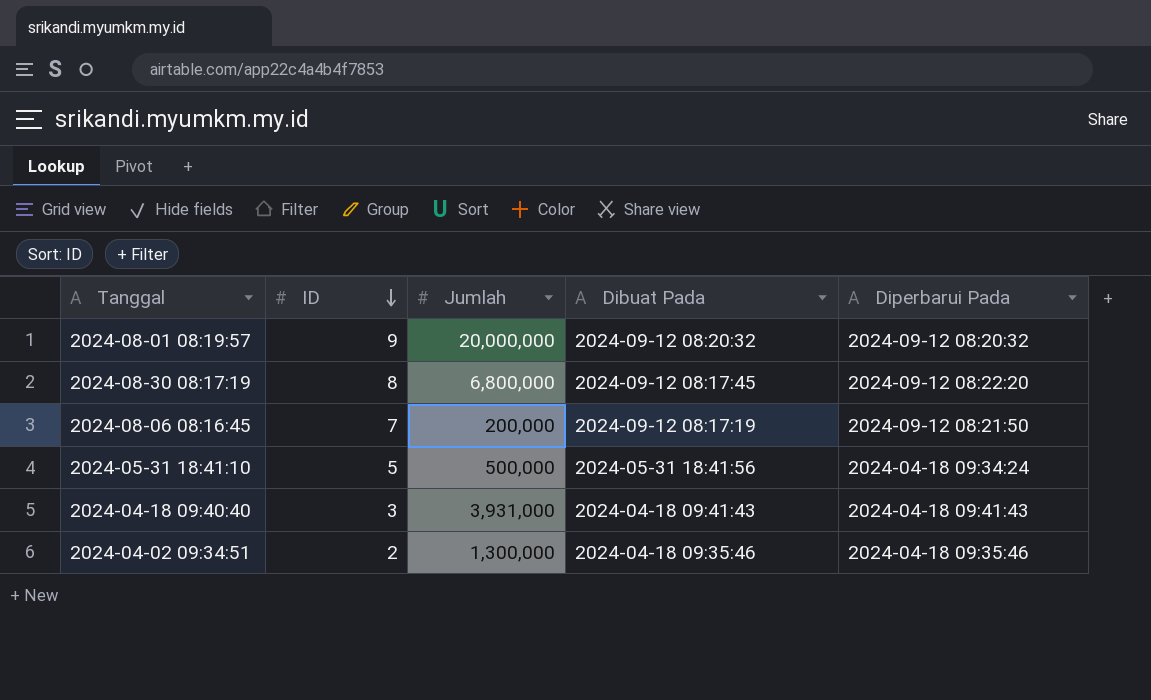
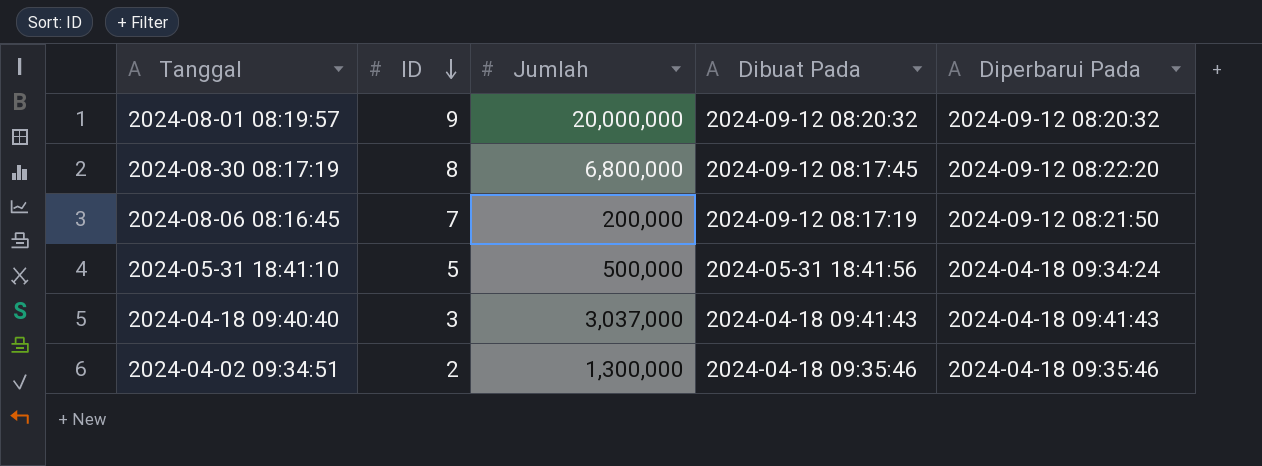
2024-04-18 09:40:40 | Jumlah: 3,931,000 -> 3,037,000

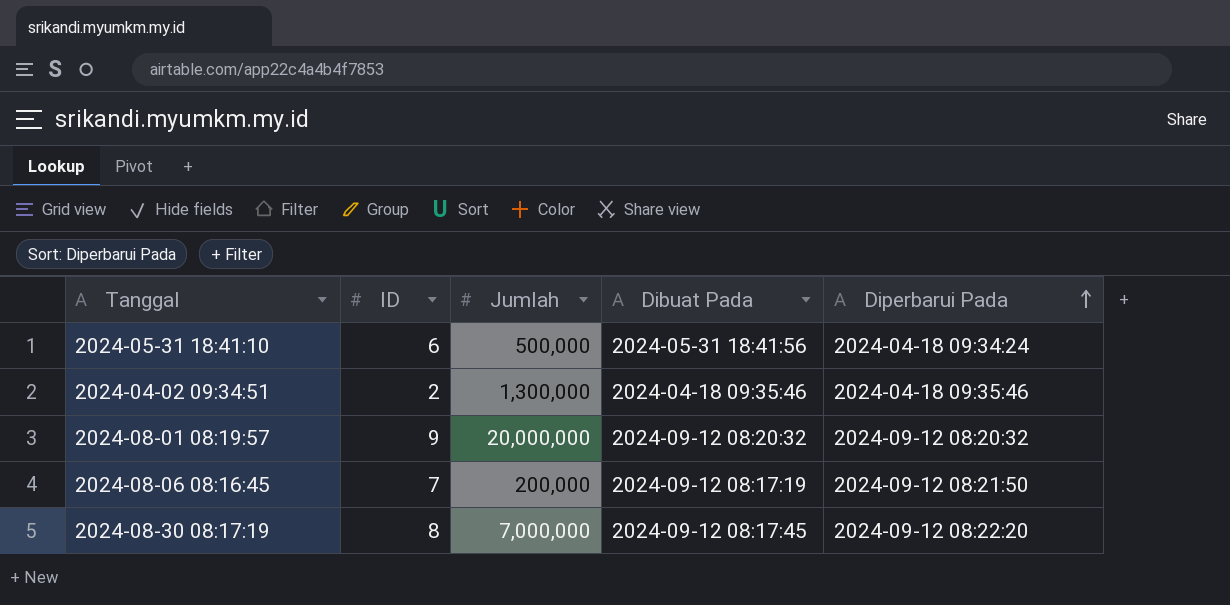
row order: ID descending -> Diperbarui Pada ascending
row 2024-04-18 09:40:40: 3 | 3,037,000 | 2024-04-18 09:41:43 | 2024-04-18 09:41:43 -> none
2024-05-31 18:41:10 | ID: 5 -> 6
2024-08-30 08:17:19 | Jumlah: 6,800,000 -> 7,000,000

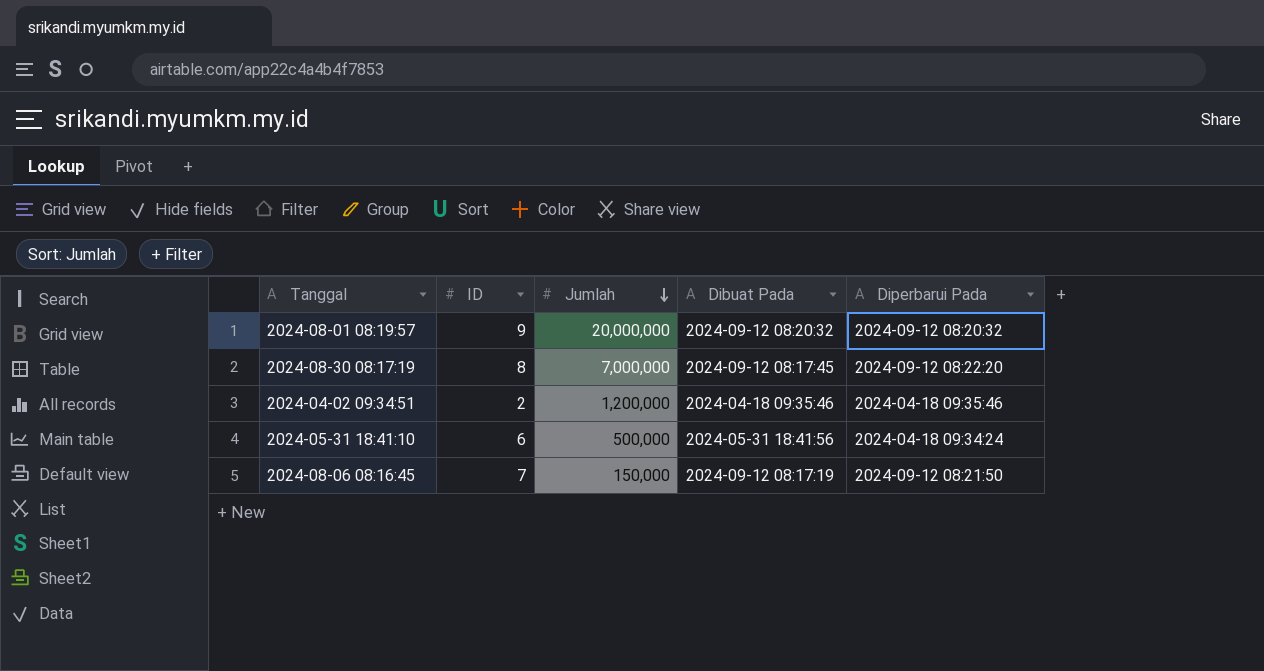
row order: Diperbarui Pada ascending -> Jumlah descending
2024-04-02 09:34:51 | Jumlah: 1,300,000 -> 1,200,000
2024-08-06 08:16:45 | Jumlah: 200,000 -> 150,000

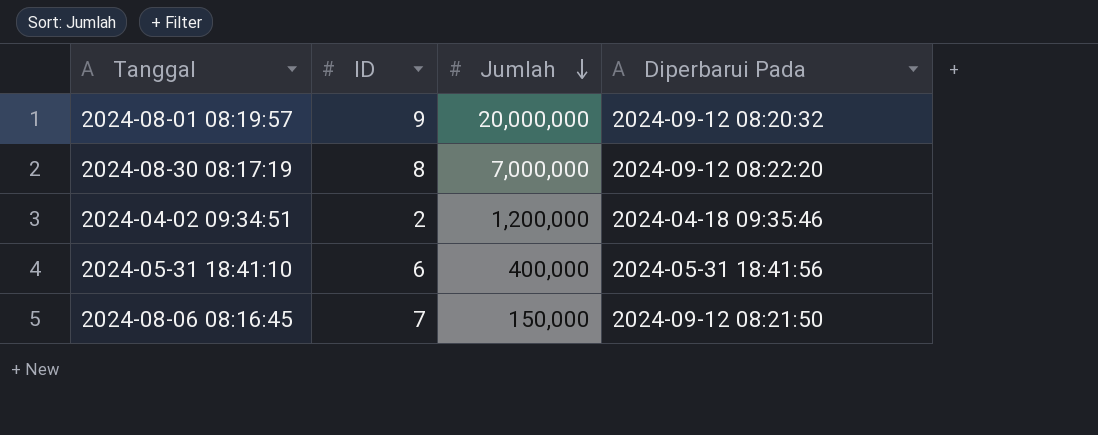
column Dibuat Pada | position: 4 -> none
2024-05-31 18:41:10 | Jumlah: 500,000 -> 400,000
2024-05-31 18:41:10 | Diperbarui Pada: 2024-04-18 09:34:24 -> 2024-05-31 18:41:56

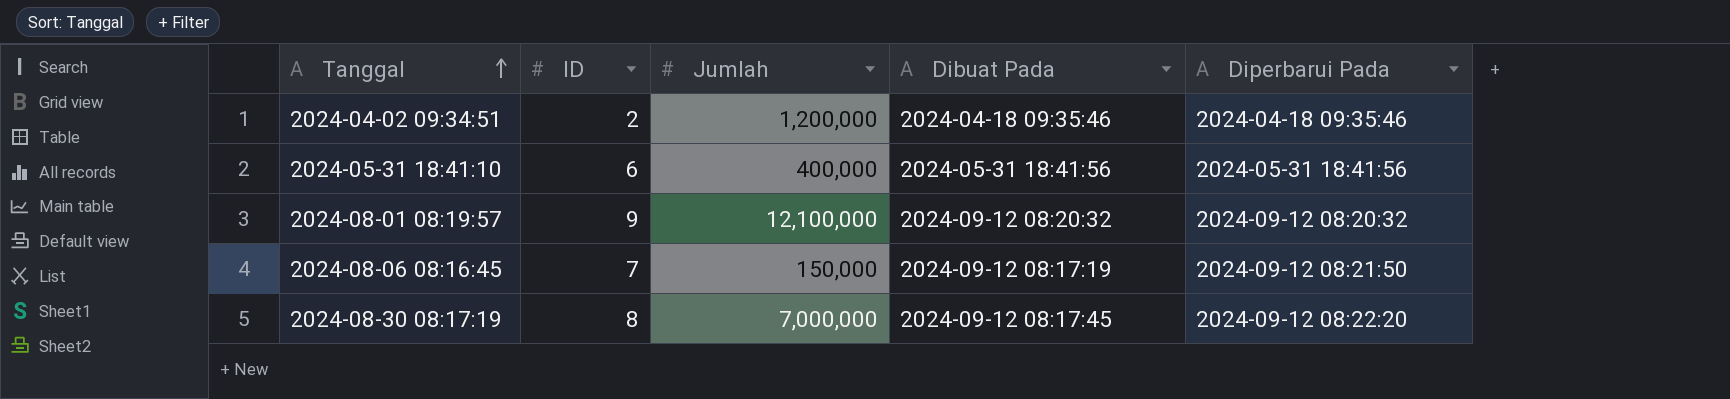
row order: Jumlah descending -> Tanggal ascending
column Dibuat Pada | position: none -> 4
2024-08-01 08:19:57 | Jumlah: 20,000,000 -> 12,100,000

